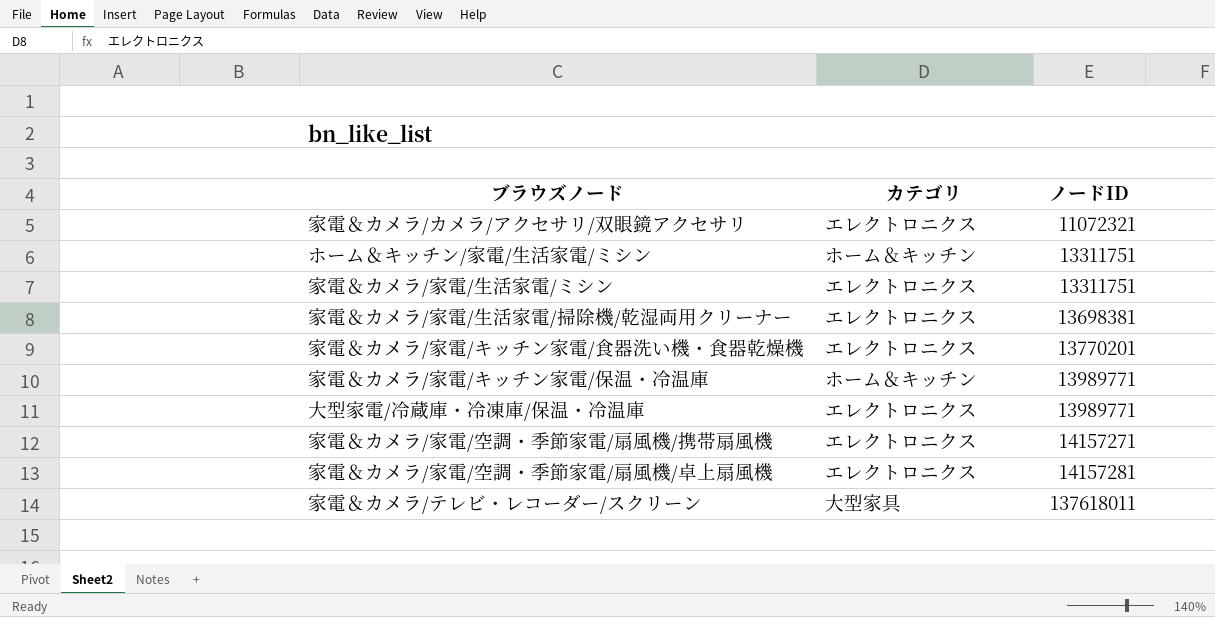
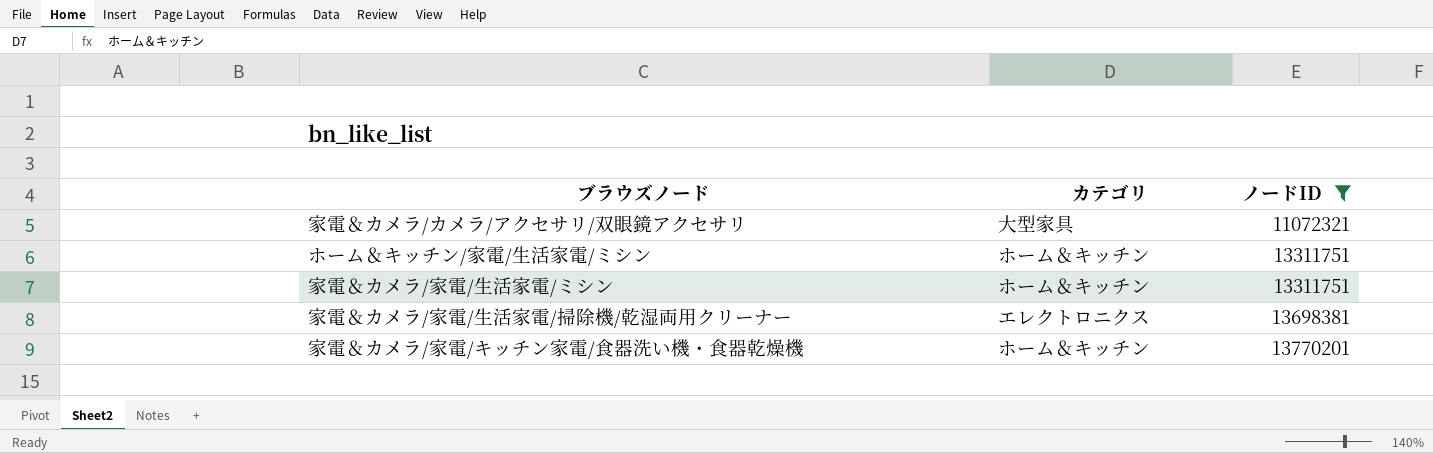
filter: none -> ノードID <= 13770201
家電＆カメラ/カメラ/アクセサリ/双眼鏡アクセサリ | カテゴリ: エレクトロニクス -> 大型家具
家電＆カメラ/家電/生活家電/ミシン | カテゴリ: エレクトロニクス -> ホーム＆キッチン
家電＆カメラ/家電/キッチン家電/食器洗い機・食器乾燥機 | カテゴリ: エレクトロニクス -> ホーム＆キッチン

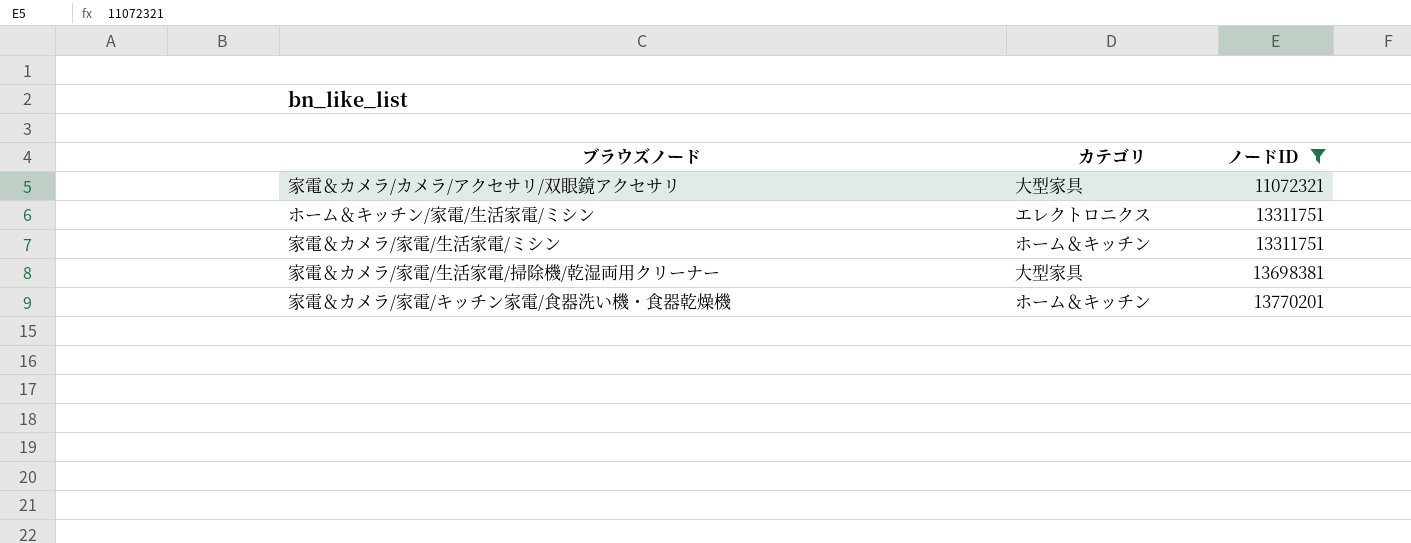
ホーム＆キッチン/家電/生活家電/ミシン | カテゴリ: ホーム＆キッチン -> エレクトロニクス
家電＆カメラ/家電/生活家電/掃除機/乾湿両用クリーナー | カテゴリ: エレクトロニクス -> 大型家具

